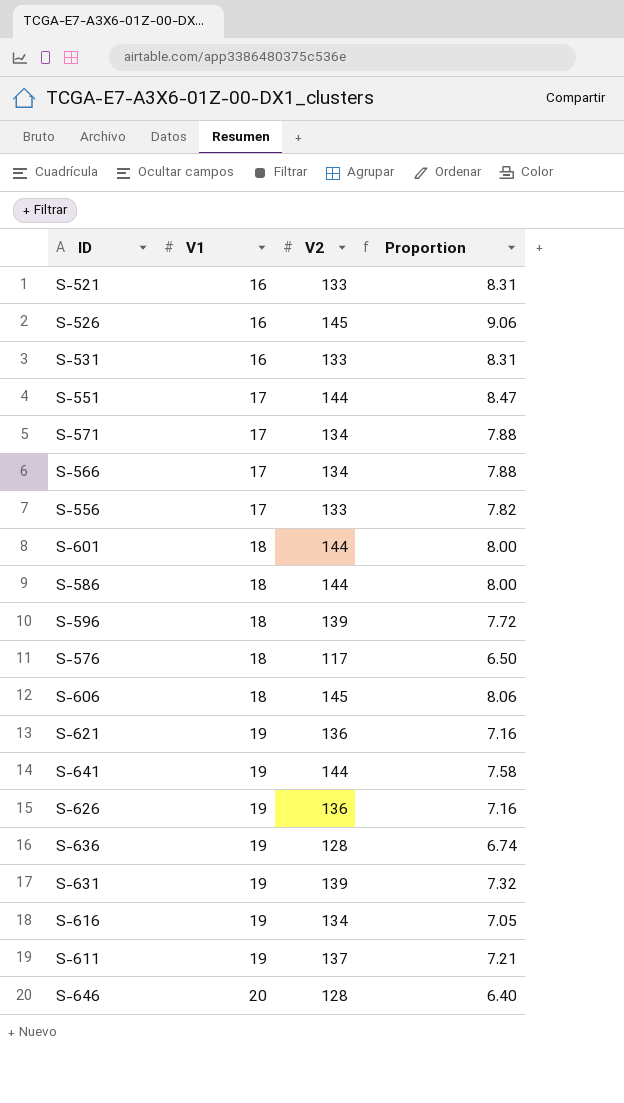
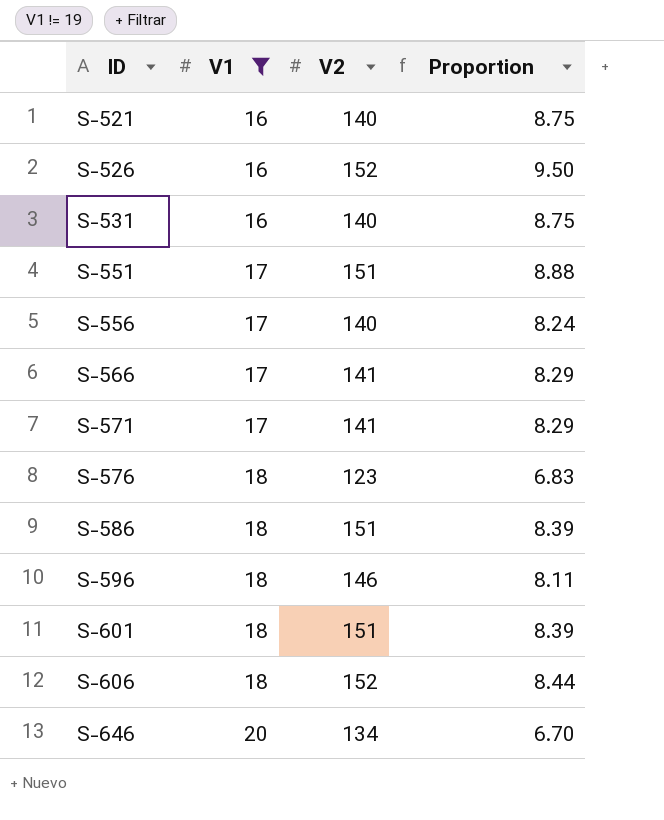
filter: none -> V1 != 19
row order: V1 ascending -> ID ascending
S-521 | V2: 133 -> 140
S-521 | Proportion: 8.31 -> 8.75
S-526 | V2: 145 -> 152
S-526 | Proportion: 9.06 -> 9.50
S-531 | V2: 133 -> 140
S-531 | Proportion: 8.31 -> 8.75
S-551 | V2: 144 -> 151
S-551 | Proportion: 8.47 -> 8.88
S-556 | V2: 133 -> 140
S-556 | Proportion: 7.82 -> 8.24
S-566 | V2: 134 -> 141
S-566 | Proportion: 7.88 -> 8.29
S-571 | V2: 134 -> 141
S-571 | Proportion: 7.88 -> 8.29
S-576 | V2: 117 -> 123
S-576 | Proportion: 6.50 -> 6.83
S-586 | V2: 144 -> 151
S-586 | Proportion: 8.00 -> 8.39
S-596 | V2: 139 -> 146
S-596 | Proportion: 7.72 -> 8.11
S-601 | V2: 144 -> 151
S-601 | Proportion: 8.00 -> 8.39
S-606 | V2: 145 -> 152
S-606 | Proportion: 8.06 -> 8.44
S-646 | V2: 128 -> 134
S-646 | Proportion: 6.40 -> 6.70

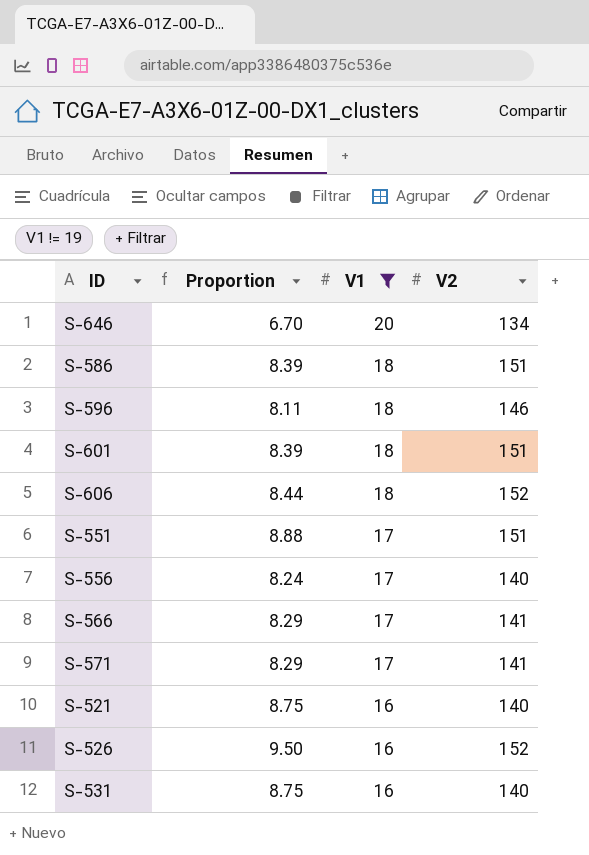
row order: ID ascending -> V1 descending
column Proportion | position: 4 -> 2
row S-576: 18 | 123 | 6.83 -> none

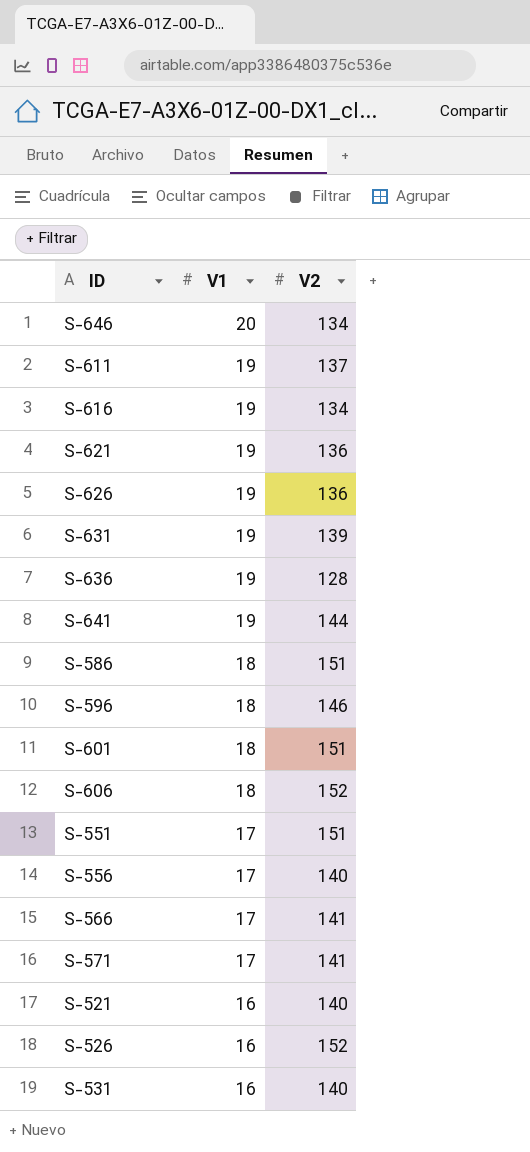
filter: V1 != 19 -> none
column Proportion | formula: [V2] / [V1] -> none

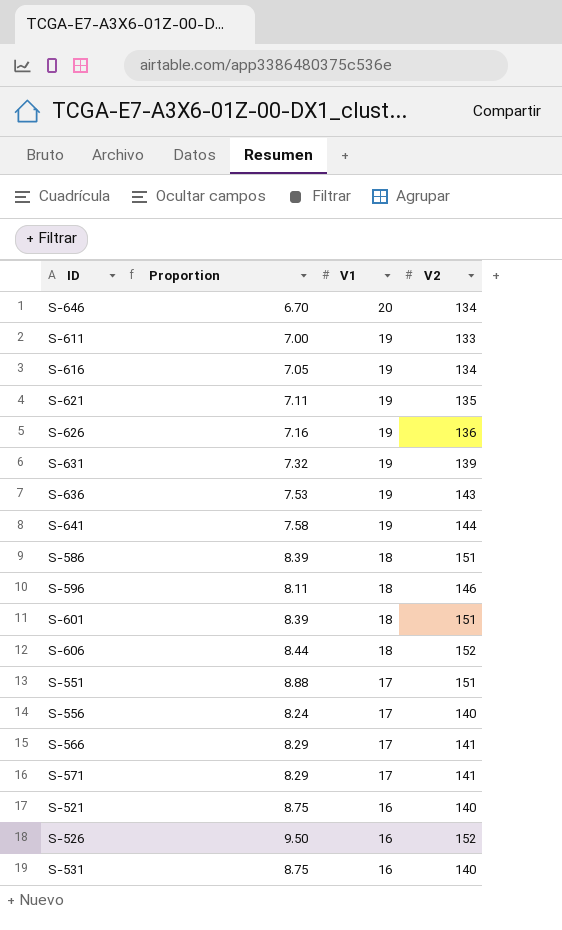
column Proportion | formula: none -> [V2] / [V1]
S-611 | V2: 137 -> 133
S-621 | V2: 136 -> 135
S-636 | V2: 128 -> 143

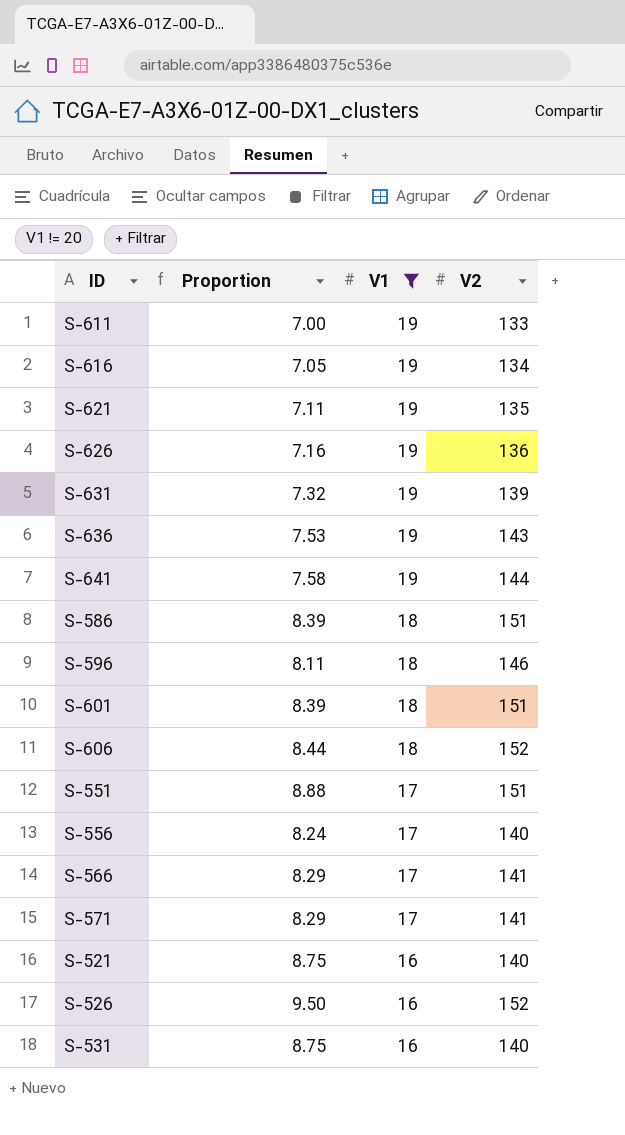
filter: none -> V1 != 20

